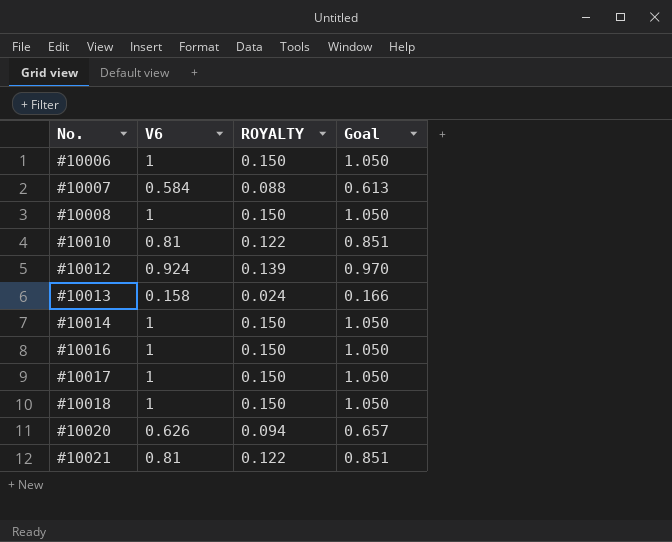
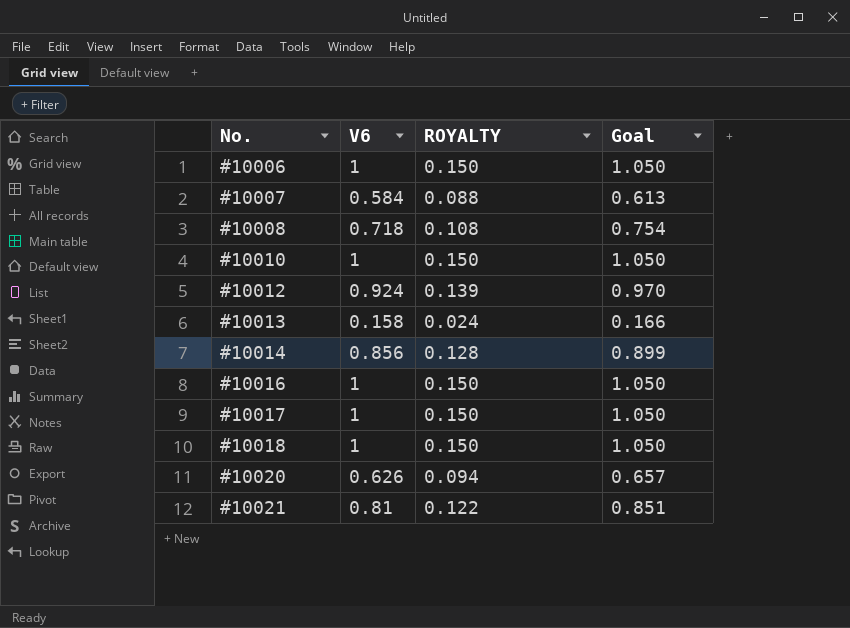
#10008 | V6: 1 -> 0.718
#10008 | ROYALTY: 0.150 -> 0.108
#10008 | Goal: 1.050 -> 0.754
#10010 | V6: 0.81 -> 1
#10010 | ROYALTY: 0.122 -> 0.150
#10010 | Goal: 0.851 -> 1.050
#10014 | V6: 1 -> 0.856
#10014 | ROYALTY: 0.150 -> 0.128
#10014 | Goal: 1.050 -> 0.899

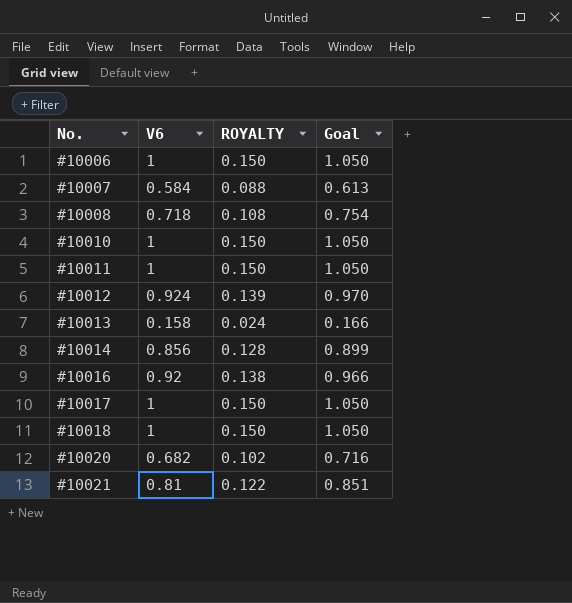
row #10011: none -> 1 | 0.150 | 1.050
#10016 | V6: 1 -> 0.92
#10016 | ROYALTY: 0.150 -> 0.138
#10016 | Goal: 1.050 -> 0.966
#10020 | V6: 0.626 -> 0.682
#10020 | ROYALTY: 0.094 -> 0.102
#10020 | Goal: 0.657 -> 0.716

